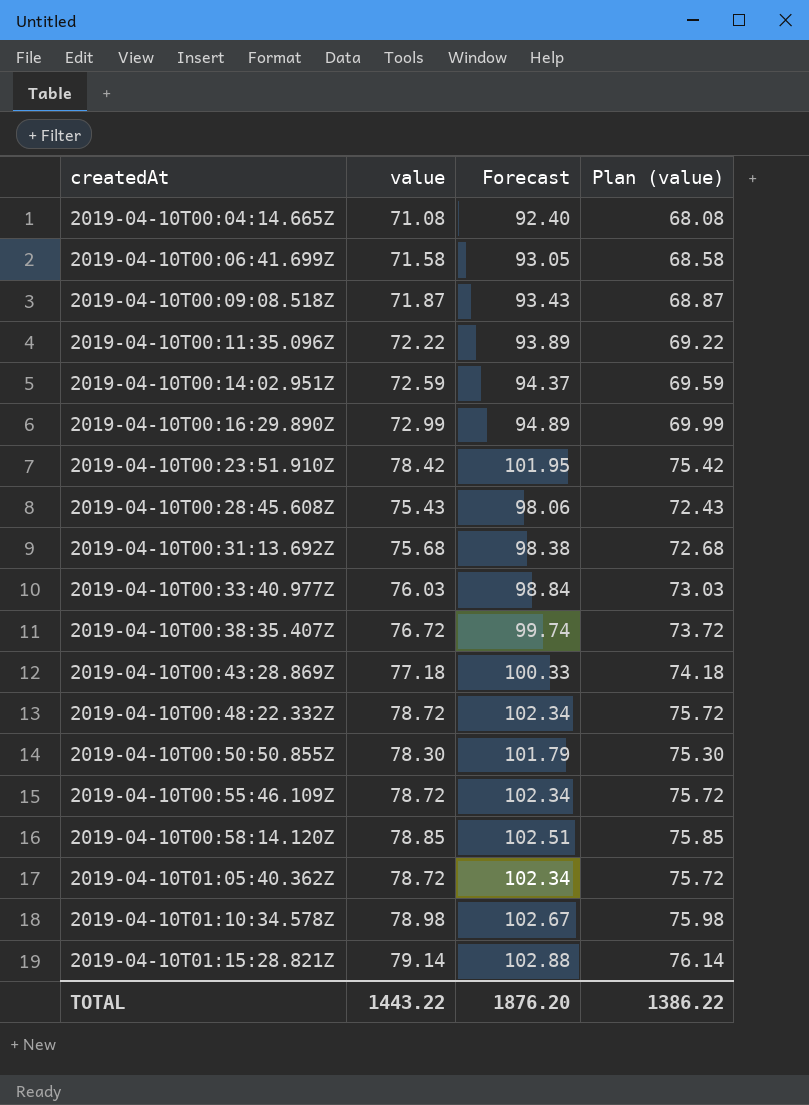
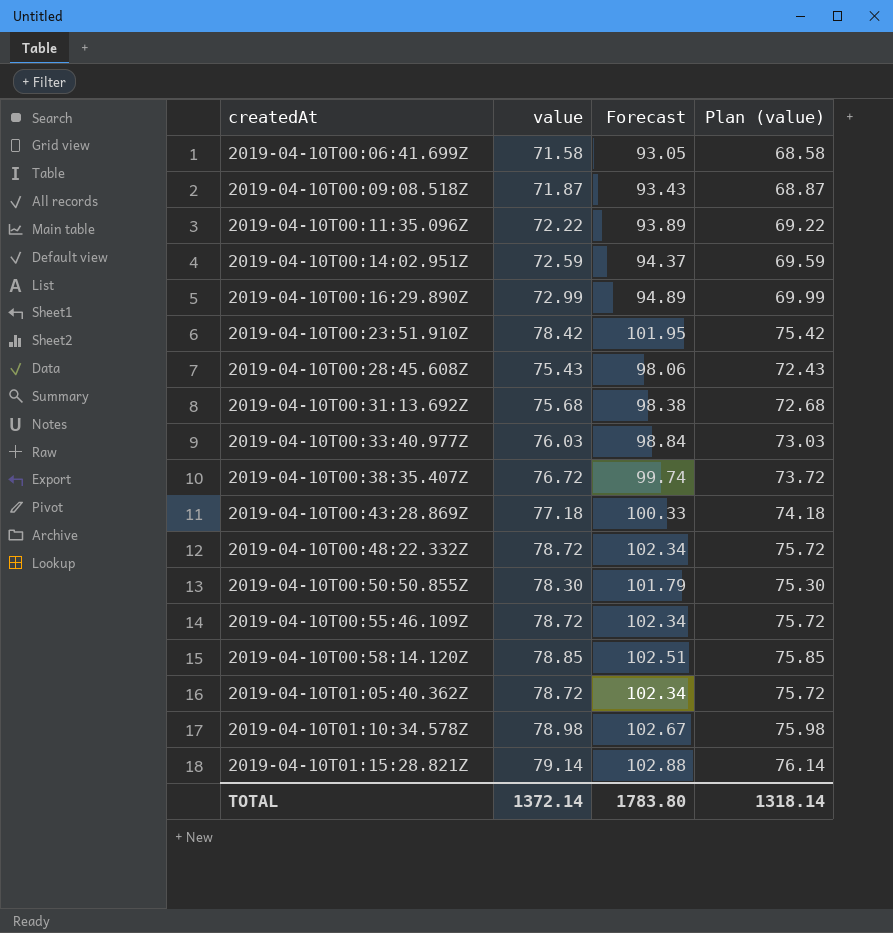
row 2019-04-10T00:04:14.665Z: 71.08 | 92.40 | 68.08 -> none
TOTAL | value: 1443.22 -> 1372.14
TOTAL | Forecast: 1876.20 -> 1783.80
TOTAL | Plan (value): 1386.22 -> 1318.14

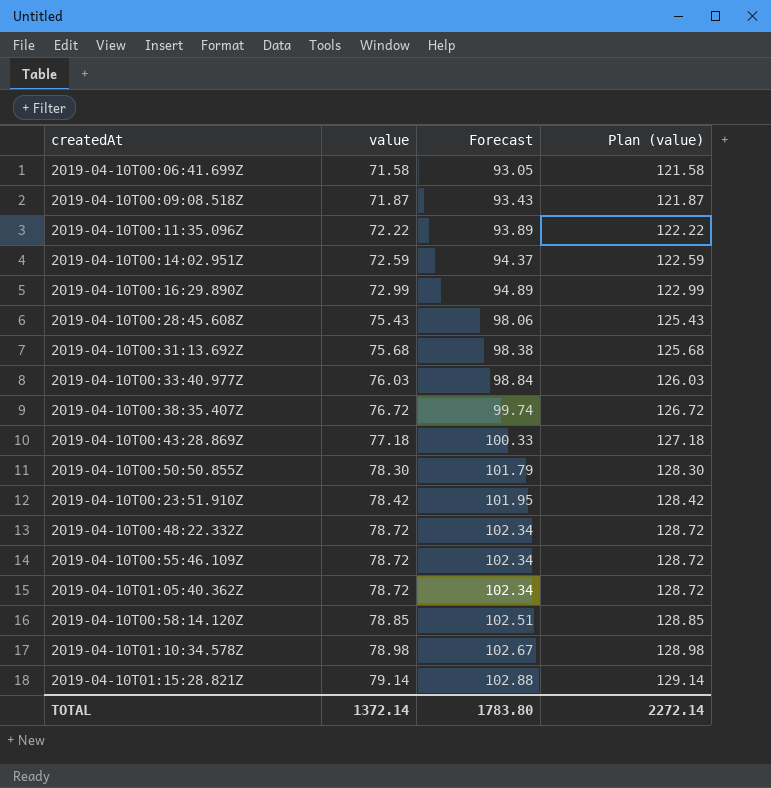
row order: createdAt ascending -> value ascending
column Plan (value) | formula: [value] - 3 -> [value] + 50
TOTAL | Plan (value): 1318.14 -> 2272.14

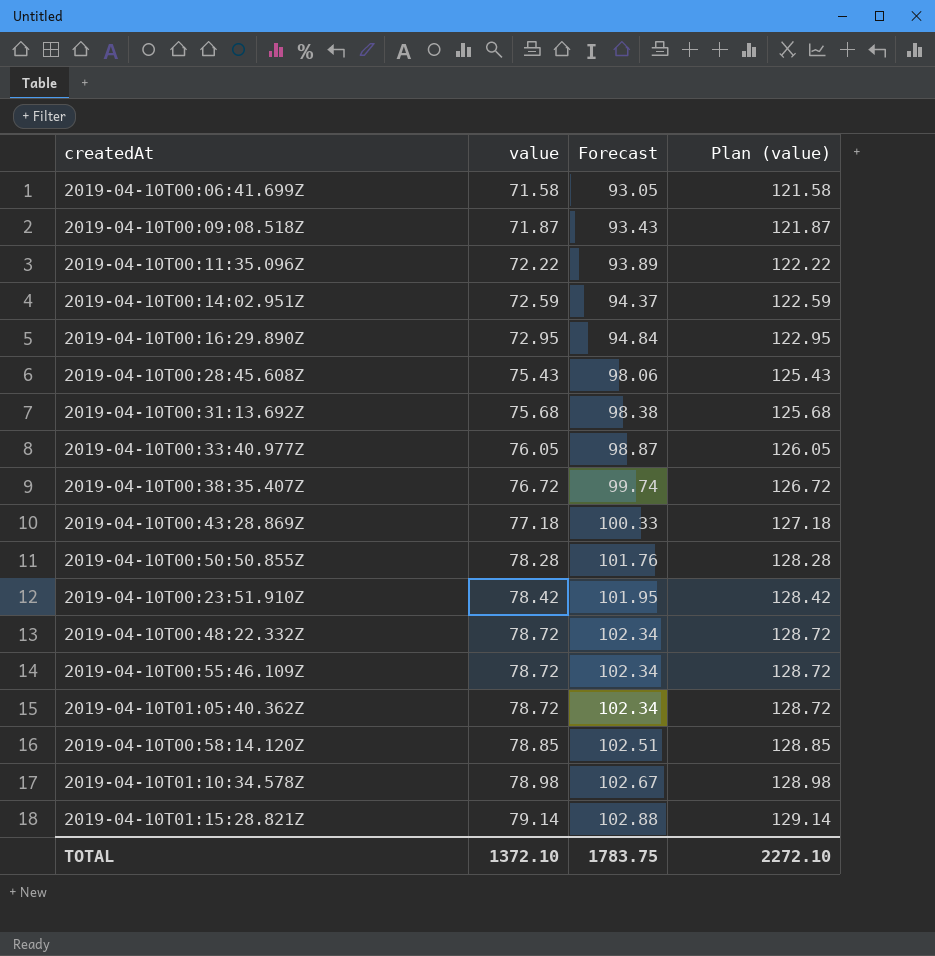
2019-04-10T00:16:29.890Z | value: 72.99 -> 72.95
2019-04-10T00:16:29.890Z | Forecast: 94.89 -> 94.84
2019-04-10T00:16:29.890Z | Plan (value): 122.99 -> 122.95
2019-04-10T00:33:40.977Z | value: 76.03 -> 76.05
2019-04-10T00:33:40.977Z | Forecast: 98.84 -> 98.87
2019-04-10T00:33:40.977Z | Plan (value): 126.03 -> 126.05
2019-04-10T00:50:50.855Z | value: 78.30 -> 78.28
2019-04-10T00:50:50.855Z | Forecast: 101.79 -> 101.76
2019-04-10T00:50:50.855Z | Plan (value): 128.30 -> 128.28
TOTAL | value: 1372.14 -> 1372.10
TOTAL | Forecast: 1783.80 -> 1783.75
TOTAL | Plan (value): 2272.14 -> 2272.10

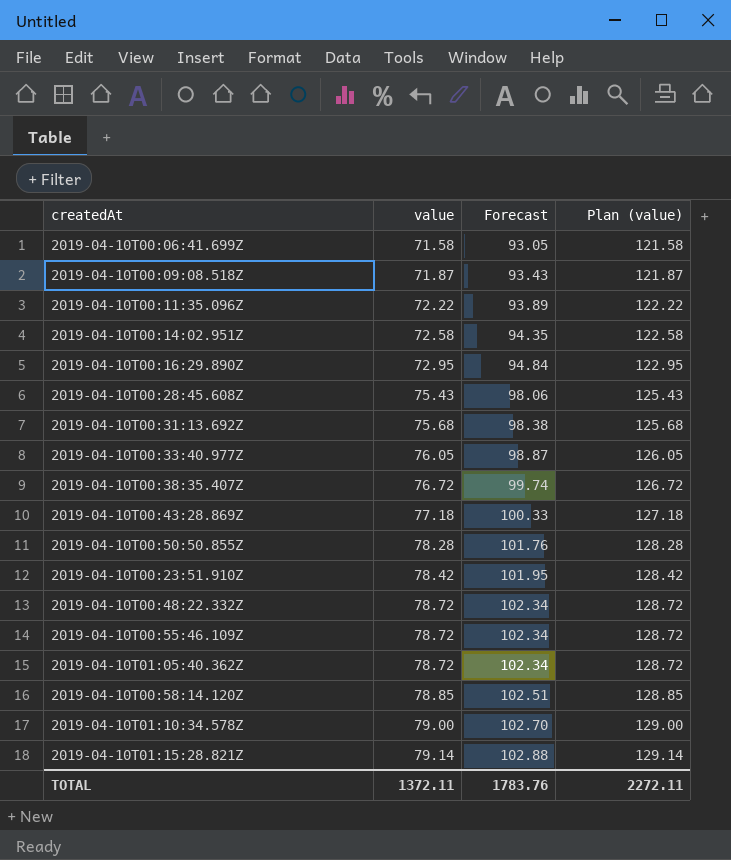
2019-04-10T00:14:02.951Z | value: 72.59 -> 72.58
2019-04-10T00:14:02.951Z | Forecast: 94.37 -> 94.35
2019-04-10T00:14:02.951Z | Plan (value): 122.59 -> 122.58
2019-04-10T01:10:34.578Z | value: 78.98 -> 79.00
2019-04-10T01:10:34.578Z | Forecast: 102.67 -> 102.70
2019-04-10T01:10:34.578Z | Plan (value): 128.98 -> 129.00
TOTAL | value: 1372.10 -> 1372.11
TOTAL | Forecast: 1783.75 -> 1783.76
TOTAL | Plan (value): 2272.10 -> 2272.11

